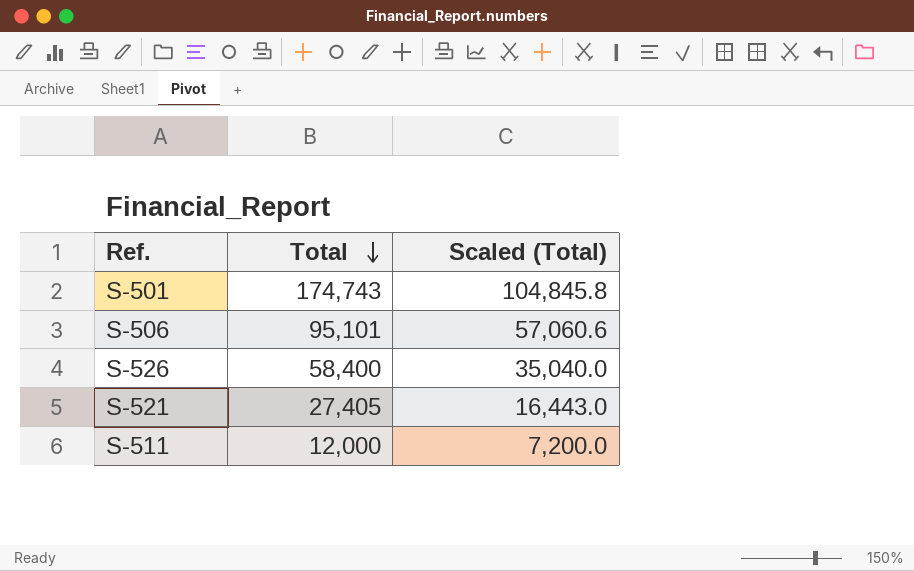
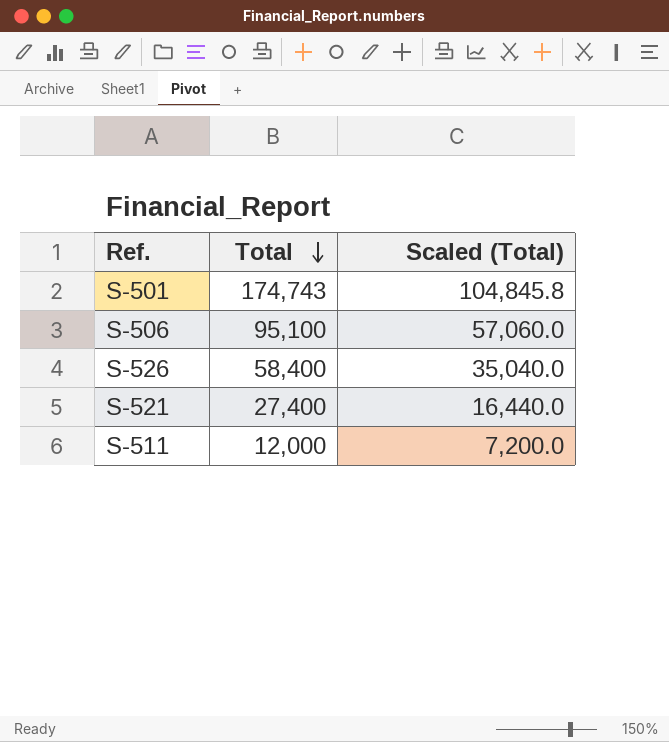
S-506 | Total: 95,101 -> 95,100
S-506 | Scaled (Total): 57,060.6 -> 57,060.0
S-521 | Total: 27,405 -> 27,400
S-521 | Scaled (Total): 16,443.0 -> 16,440.0

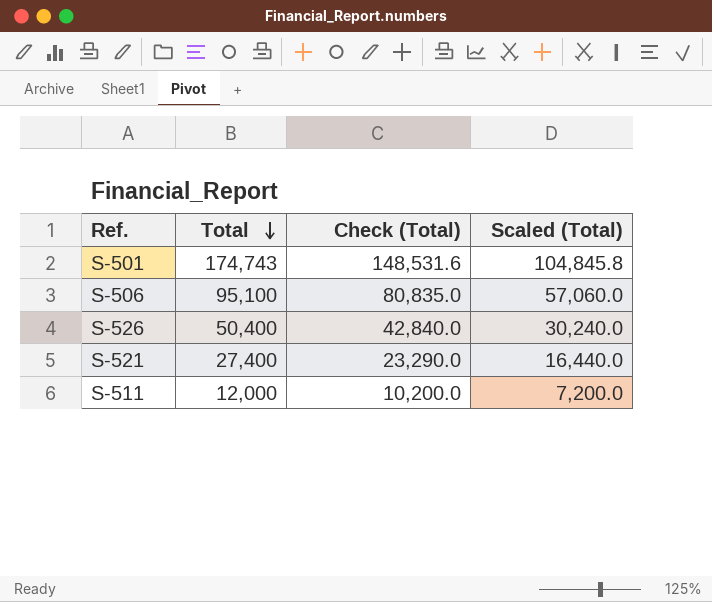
column Check (Total) | formula: none -> [Total] * 0.85
S-526 | Total: 58,400 -> 50,400
S-526 | Scaled (Total): 35,040.0 -> 30,240.0

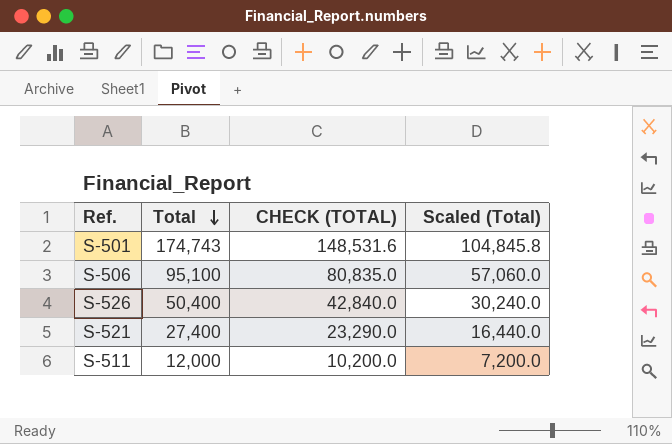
column name: Check (Total) -> CHECK (TOTAL)

